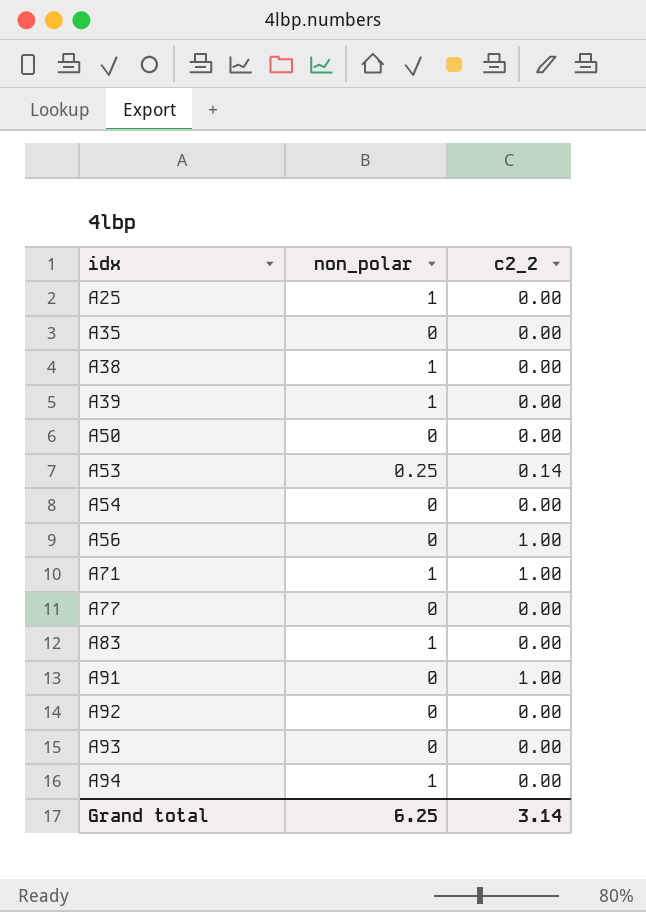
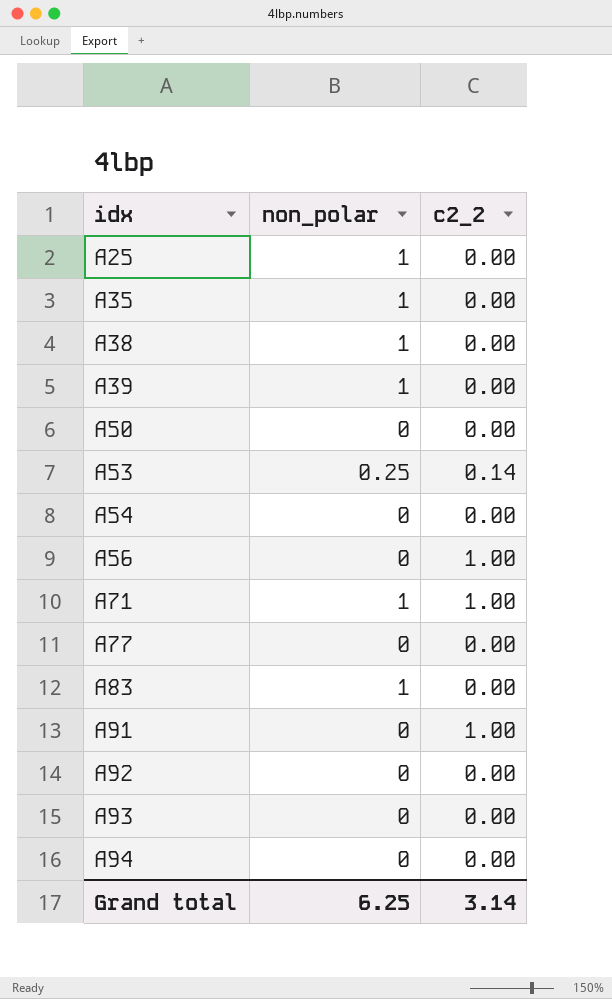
A35 | non_polar: 0 -> 1
A94 | non_polar: 1 -> 0

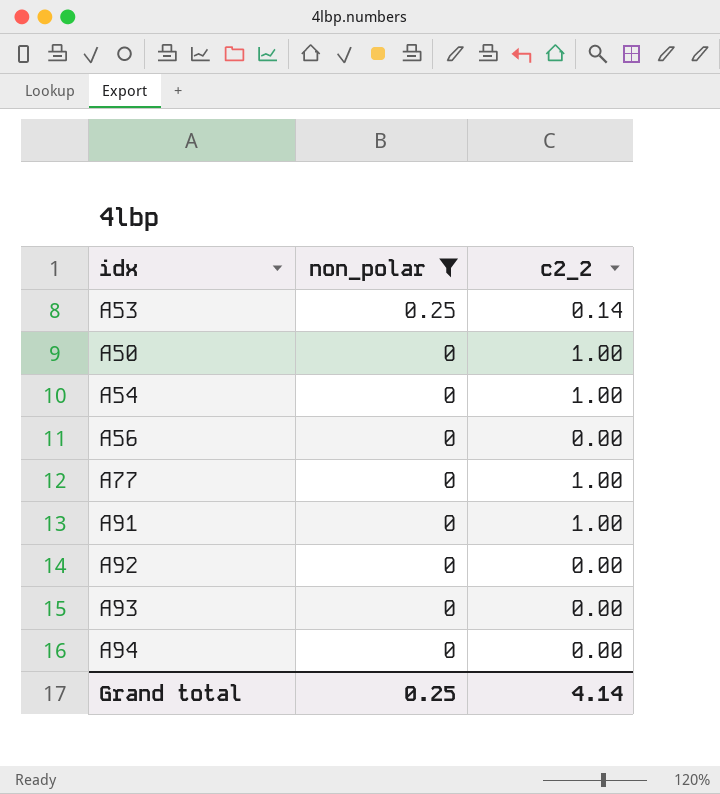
filter: none -> non_polar != 1
row order: idx ascending -> non_polar descending
A50 | c2_2: 0.00 -> 1.00
A54 | c2_2: 0.00 -> 1.00
A56 | c2_2: 1.00 -> 0.00
A77 | c2_2: 0.00 -> 1.00
Grand total | non_polar: 6.25 -> 0.25
Grand total | c2_2: 3.14 -> 4.14

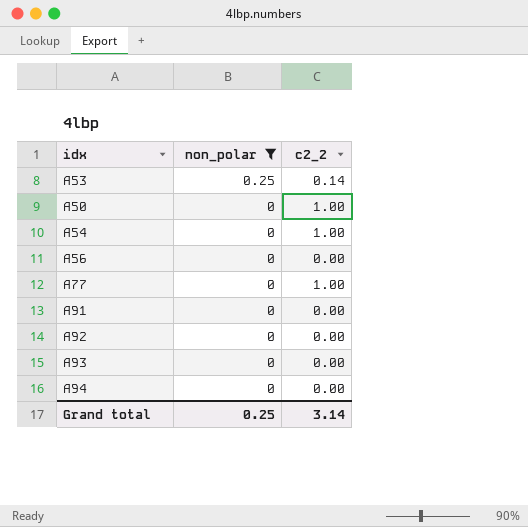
A91 | c2_2: 1.00 -> 0.00
Grand total | c2_2: 4.14 -> 3.14

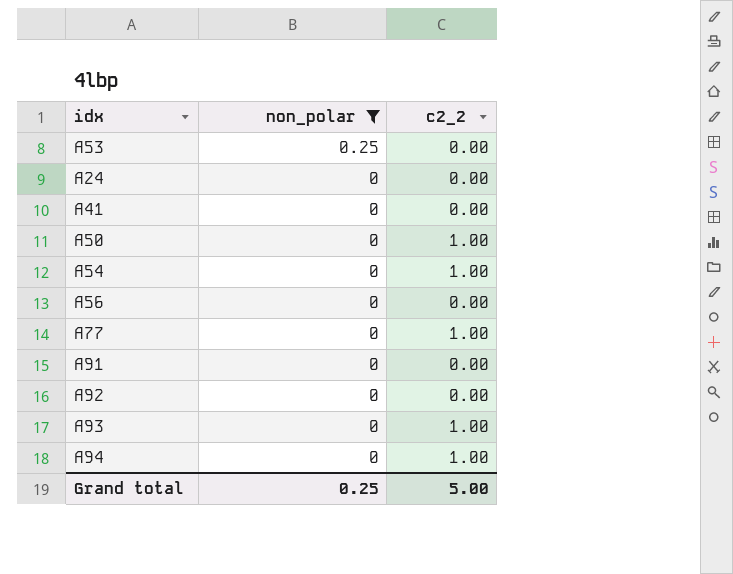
A53 | c2_2: 0.14 -> 0.00
row A24: none -> 0 | 0.00
row A41: none -> 0 | 0.00
A93 | c2_2: 0.00 -> 1.00
A94 | c2_2: 0.00 -> 1.00
Grand total | c2_2: 3.14 -> 5.00

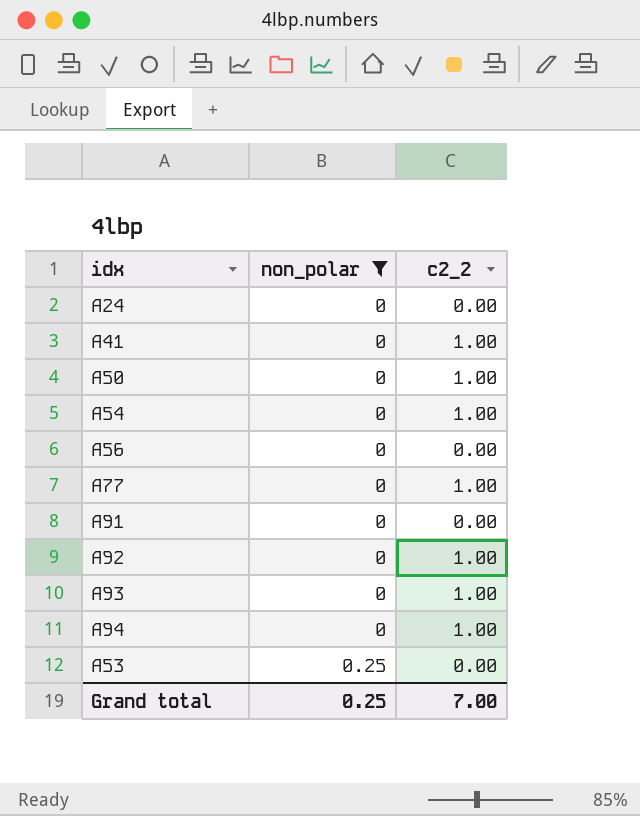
row order: non_polar descending -> non_polar ascending
A41 | c2_2: 0.00 -> 1.00
A92 | c2_2: 0.00 -> 1.00
Grand total | c2_2: 5.00 -> 7.00

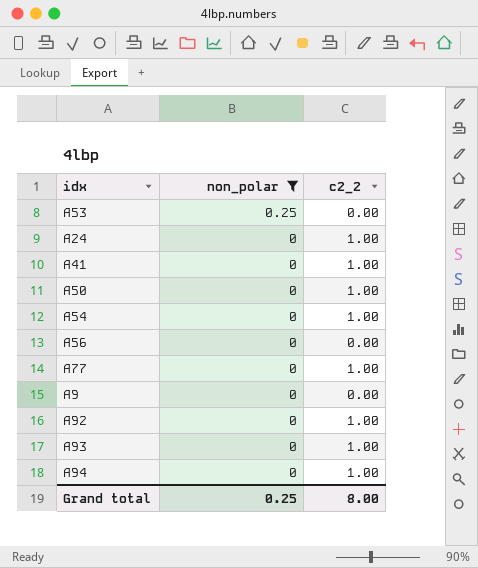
row order: non_polar ascending -> non_polar descending
row A91: 0 | 0.00 -> none
A24 | c2_2: 0.00 -> 1.00
row A9: none -> 0 | 0.00
Grand total | c2_2: 7.00 -> 8.00

